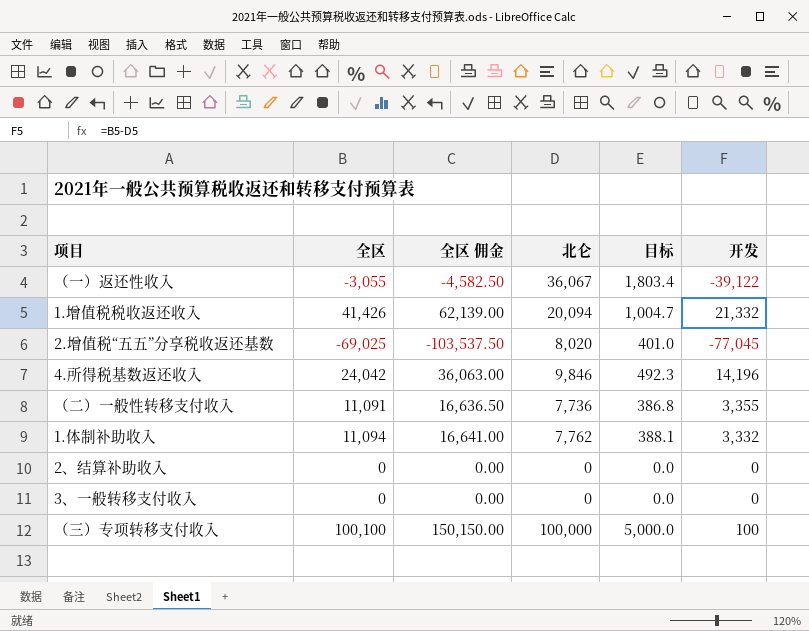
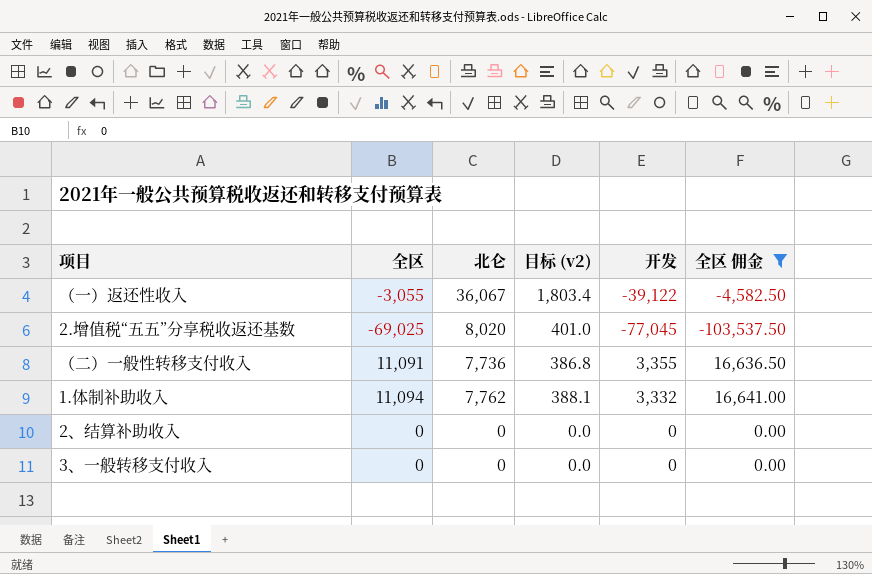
filter: none -> 全区 佣金 <= 16,641.00
column name: 目标 -> 目标 (v2)
column 全区 佣金 | position: 3 -> 6

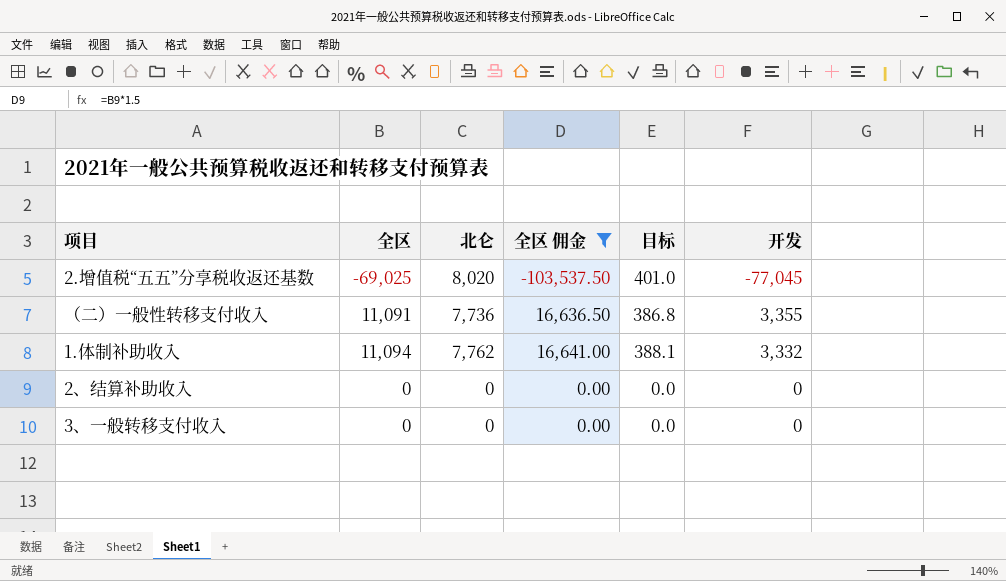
column 全区 佣金 | position: 6 -> 4
column name: 目标 (v2) -> 目标
row （一）返还性收入: -3,055 | 36,067 | 1,803.4 | -39,122 | -4,582.50 -> none

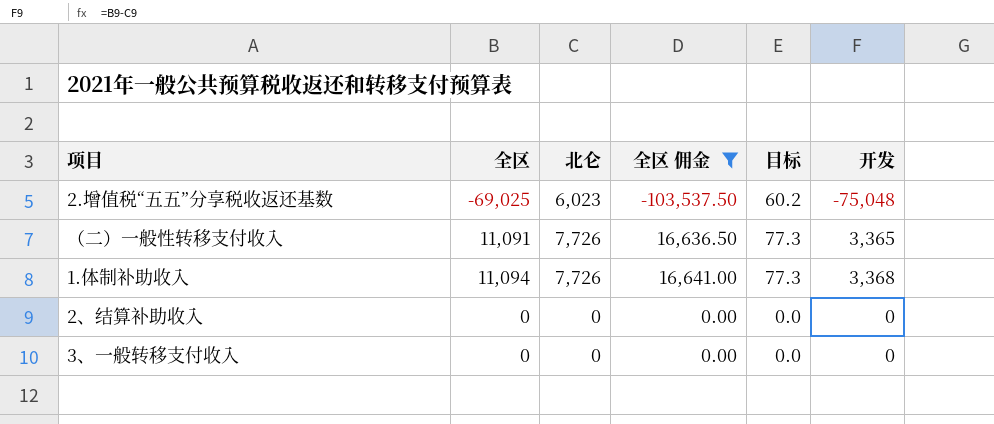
column 目标 | formula: [北仑] * 0.05 -> [北仑] * 0.01
2.增值税“五五”分享税收返还基数 | 北仑: 8,020 -> 6,023
2.增值税“五五”分享税收返还基数 | 开发: -77,045 -> -75,048
（二）一般性转移支付收入 | 北仑: 7,736 -> 7,726
（二）一般性转移支付收入 | 开发: 3,355 -> 3,365
1.体制补助收入 | 北仑: 7,762 -> 7,726
1.体制补助收入 | 开发: 3,332 -> 3,368

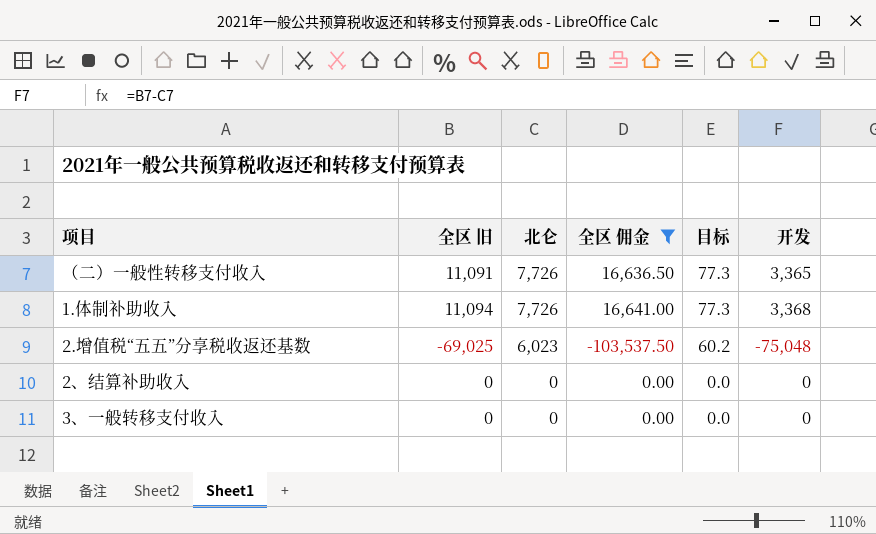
row order: none -> 北仑 descending
column name: 全区 -> 全区 旧

